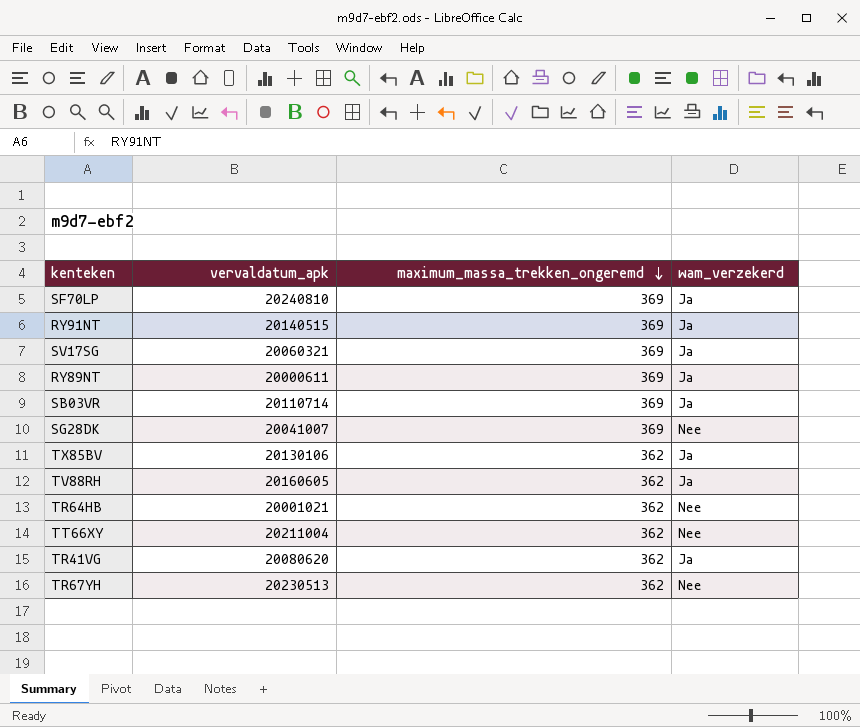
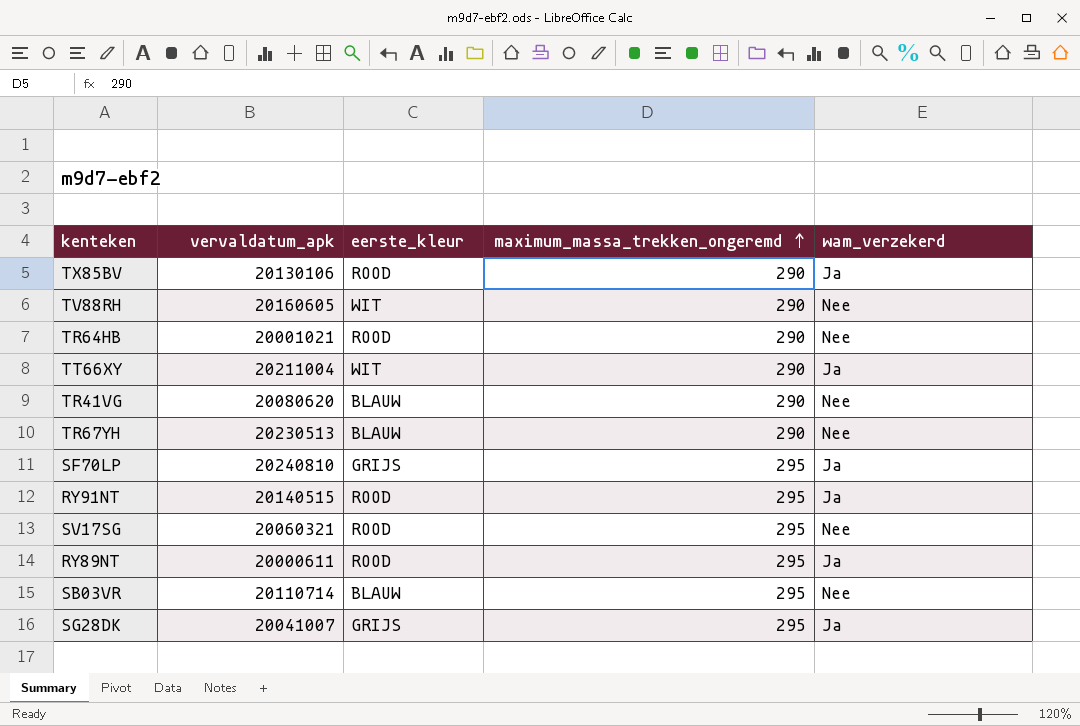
row order: maximum_massa_trekken_ongeremd descending -> maximum_massa_trekken_ongeremd ascending
column eerste_kleur | position: none -> 3
TX85BV | maximum_massa_trekken_ongeremd: 362 -> 290
TV88RH | maximum_massa_trekken_ongeremd: 362 -> 290
TV88RH | wam_verzekerd: Ja -> Nee
TR64HB | maximum_massa_trekken_ongeremd: 362 -> 290
TT66XY | maximum_massa_trekken_ongeremd: 362 -> 290
TT66XY | wam_verzekerd: Nee -> Ja
TR41VG | maximum_massa_trekken_ongeremd: 362 -> 290
TR41VG | wam_verzekerd: Ja -> Nee
TR67YH | maximum_massa_trekken_ongeremd: 362 -> 290
SF70LP | maximum_massa_trekken_ongeremd: 369 -> 295
RY91NT | maximum_massa_trekken_ongeremd: 369 -> 295
SV17SG | maximum_massa_trekken_ongeremd: 369 -> 295
SV17SG | wam_verzekerd: Ja -> Nee
RY89NT | maximum_massa_trekken_ongeremd: 369 -> 295
SB03VR | maximum_massa_trekken_ongeremd: 369 -> 295
SB03VR | wam_verzekerd: Ja -> Nee
SG28DK | maximum_massa_trekken_ongeremd: 369 -> 295
SG28DK | wam_verzekerd: Nee -> Ja

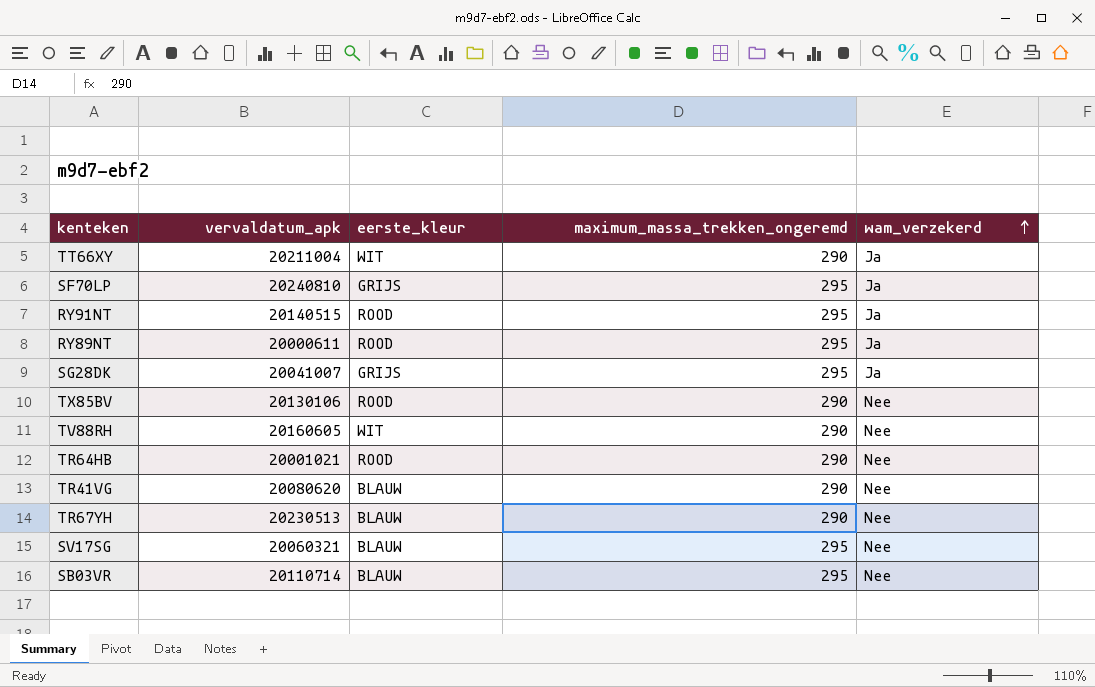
row order: maximum_massa_trekken_ongeremd ascending -> wam_verzekerd ascending
TX85BV | wam_verzekerd: Ja -> Nee
SV17SG | eerste_kleur: ROOD -> BLAUW

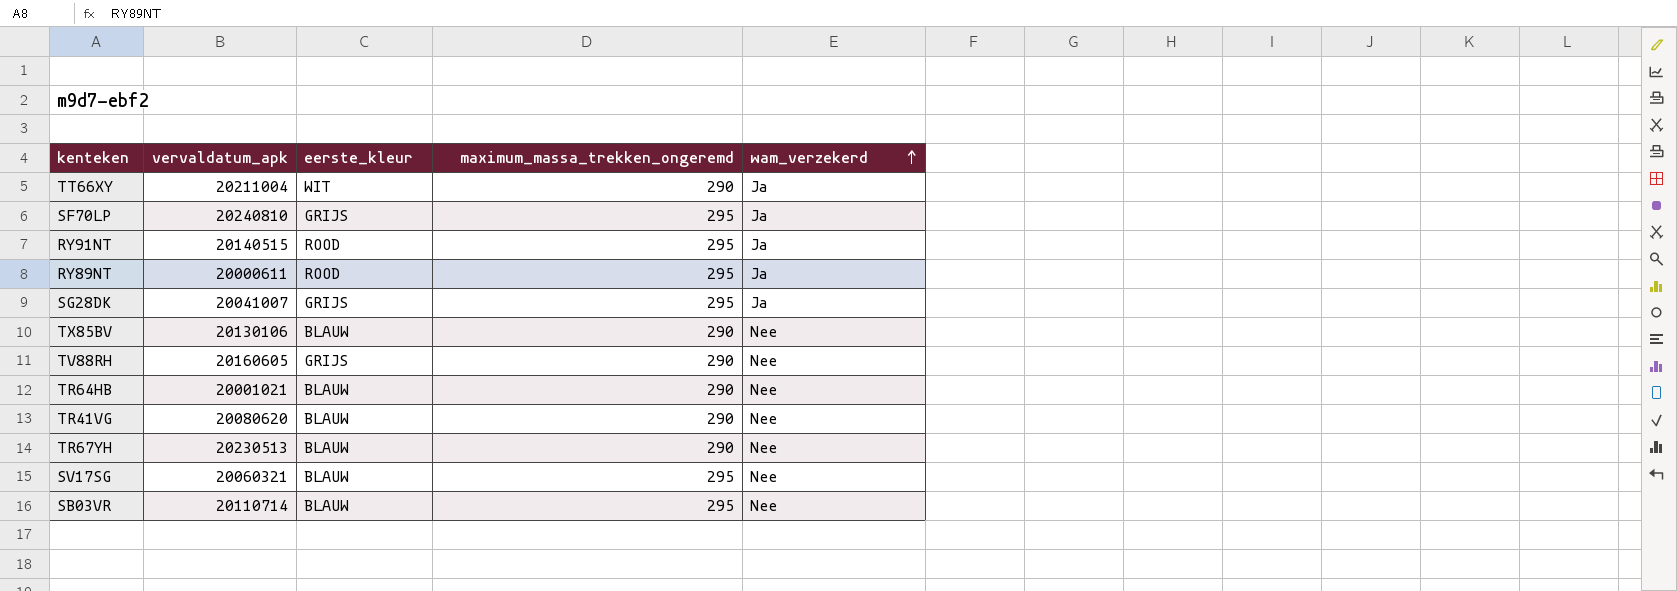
TX85BV | eerste_kleur: ROOD -> BLAUW
TV88RH | eerste_kleur: WIT -> GRIJS
TR64HB | eerste_kleur: ROOD -> BLAUW

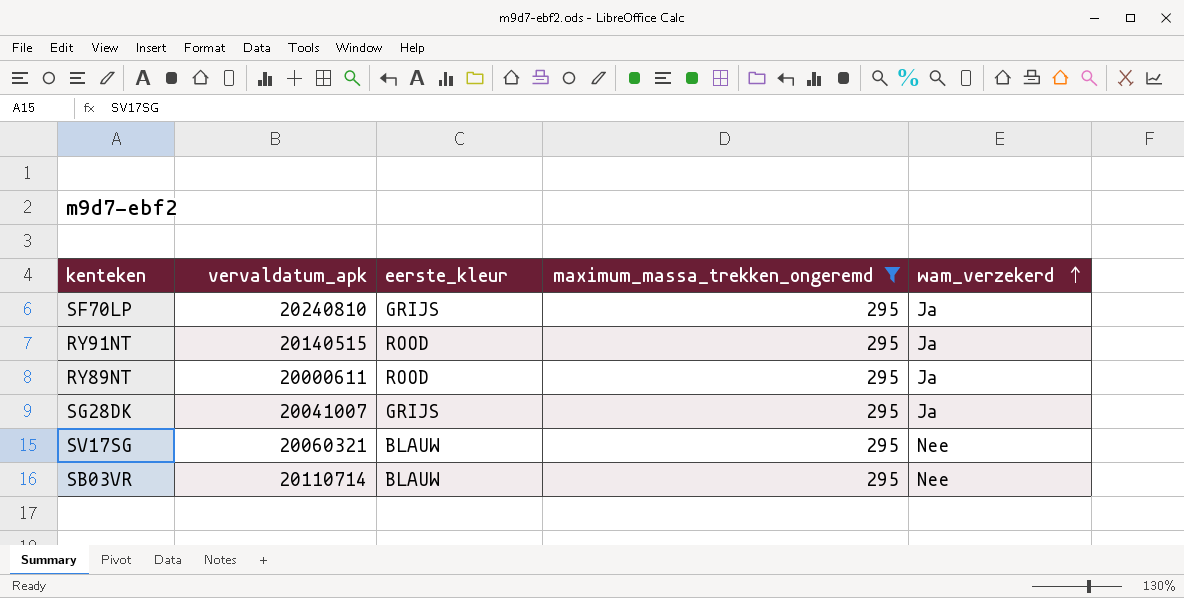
filter: none -> maximum_massa_trekken_ongeremd = 295

